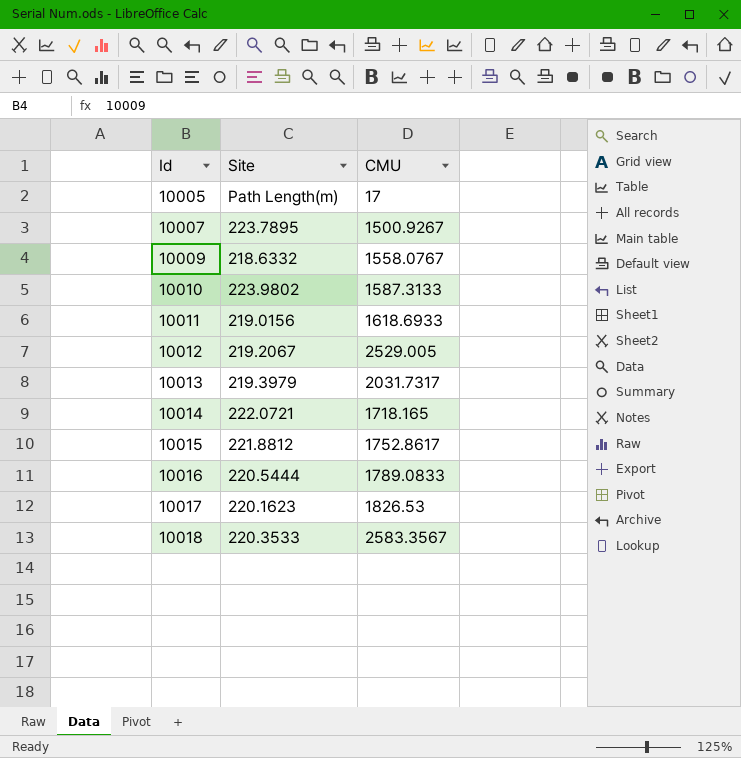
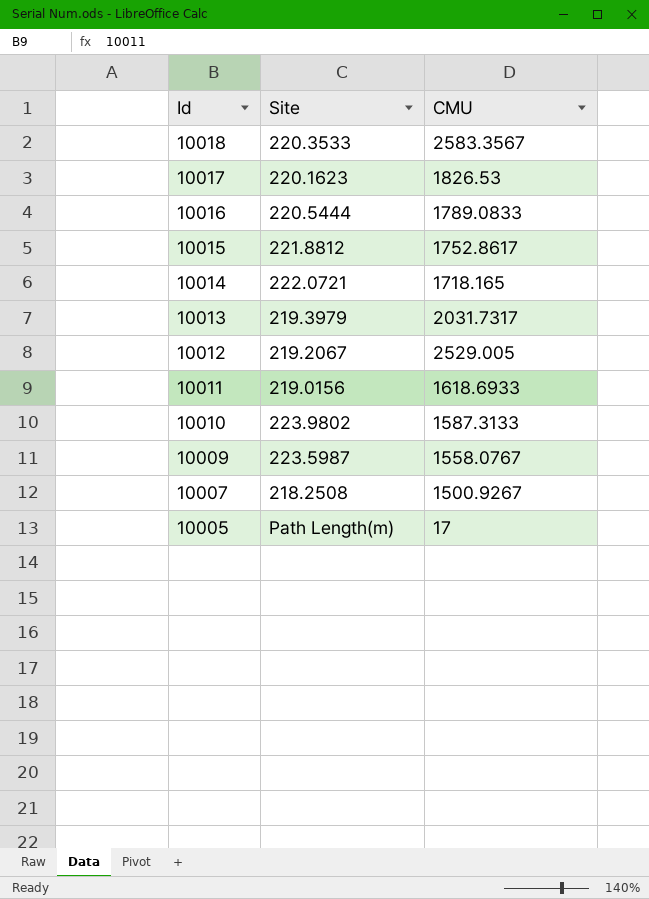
row order: Id ascending -> Id descending
10009 | Site: 218.6332 -> 223.5987
10007 | Site: 223.7895 -> 218.2508

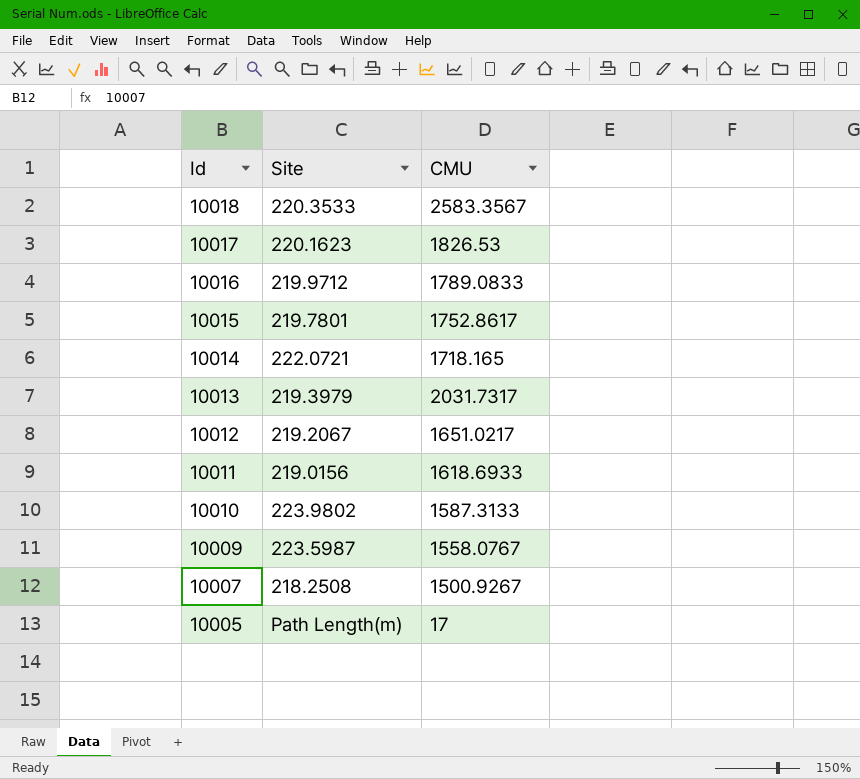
10016 | Site: 220.5444 -> 219.9712
10015 | Site: 221.8812 -> 219.7801
10012 | CMU: 2529.005 -> 1651.0217

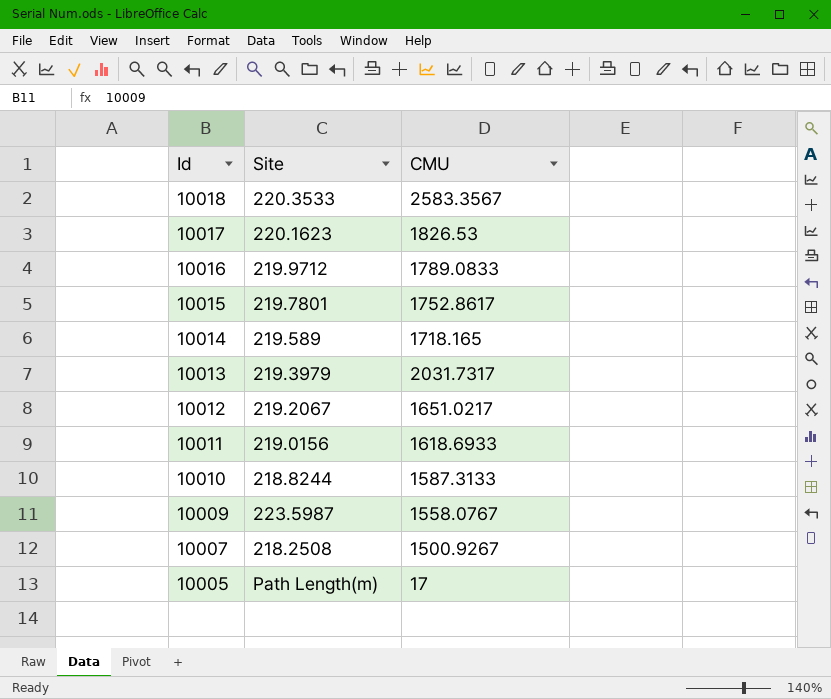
10014 | Site: 222.0721 -> 219.589
10010 | Site: 223.9802 -> 218.8244

